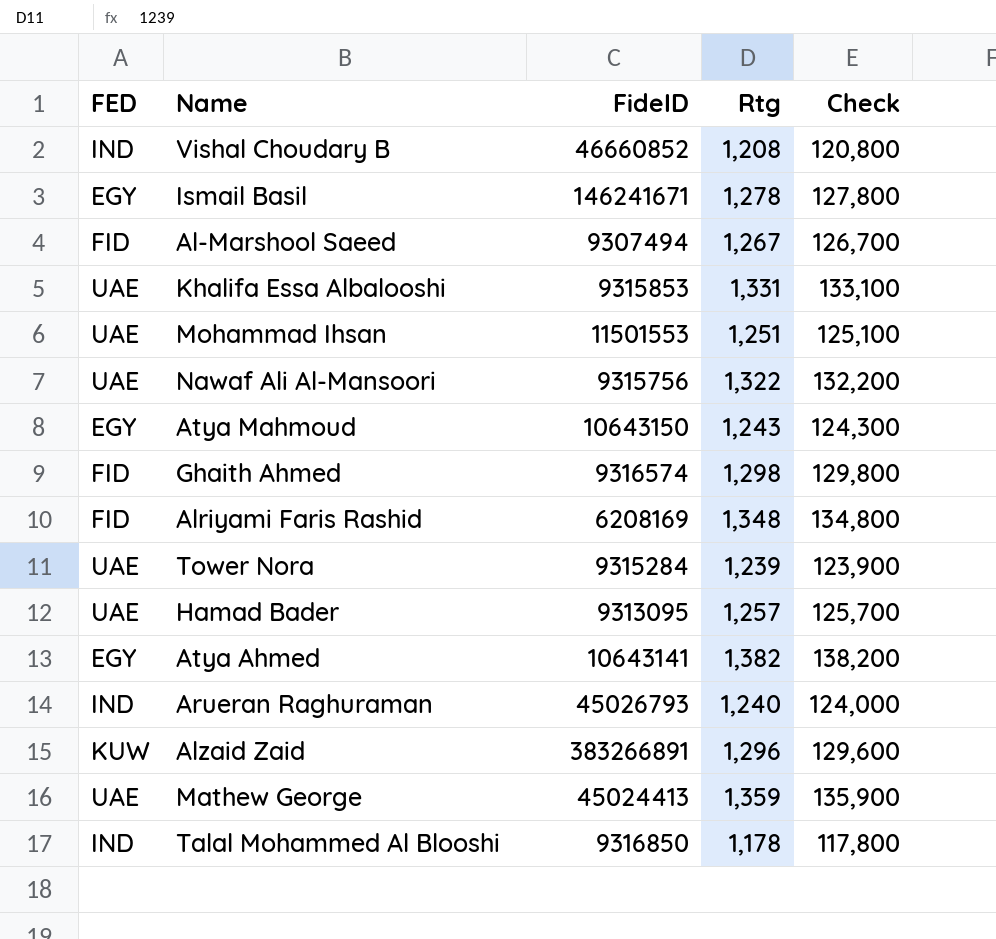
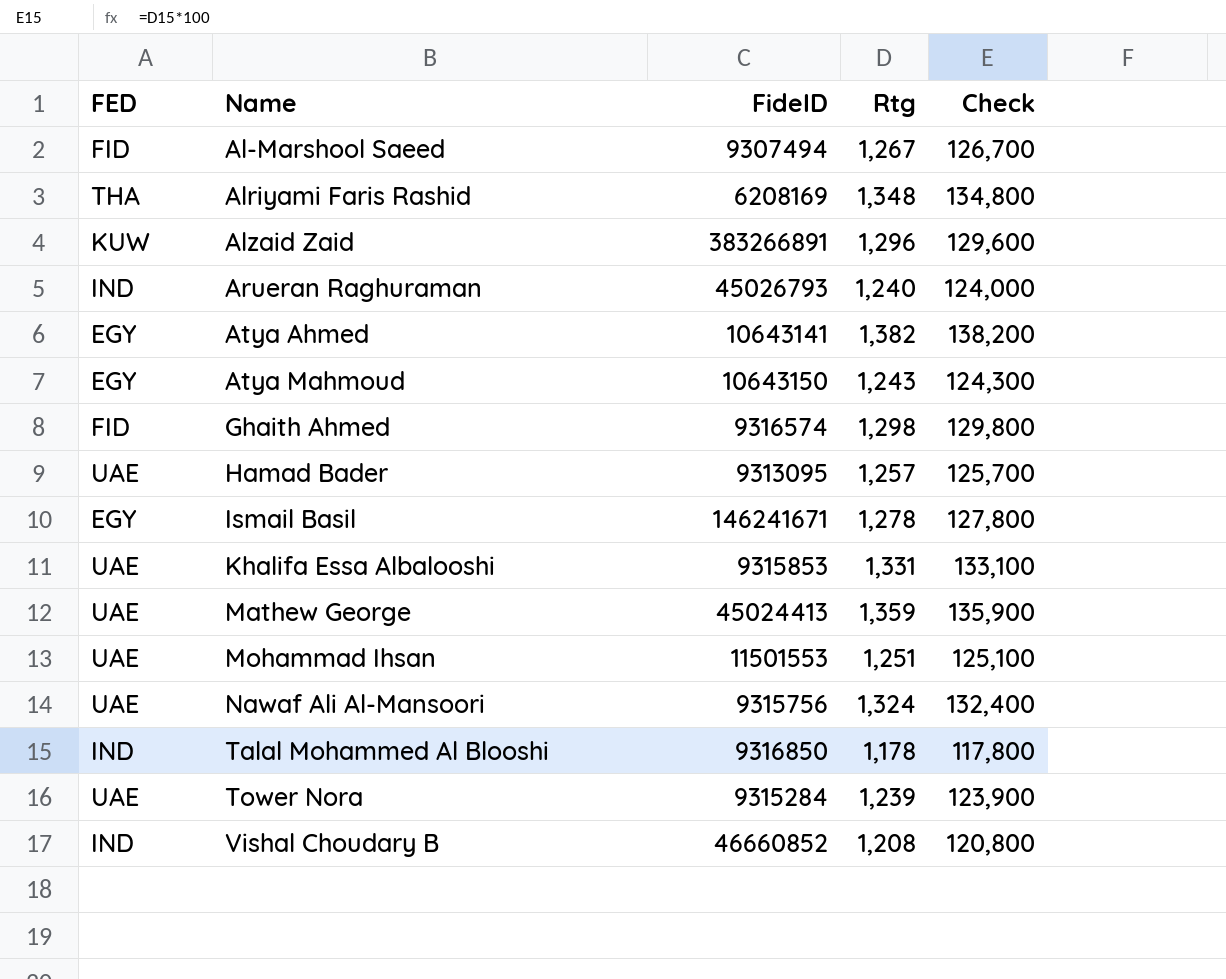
row order: none -> Name ascending
Alriyami Faris Rashid | FED: FID -> THA
Nawaf Ali Al-Mansoori | Rtg: 1,322 -> 1,324
Nawaf Ali Al-Mansoori | Check: 132,200 -> 132,400

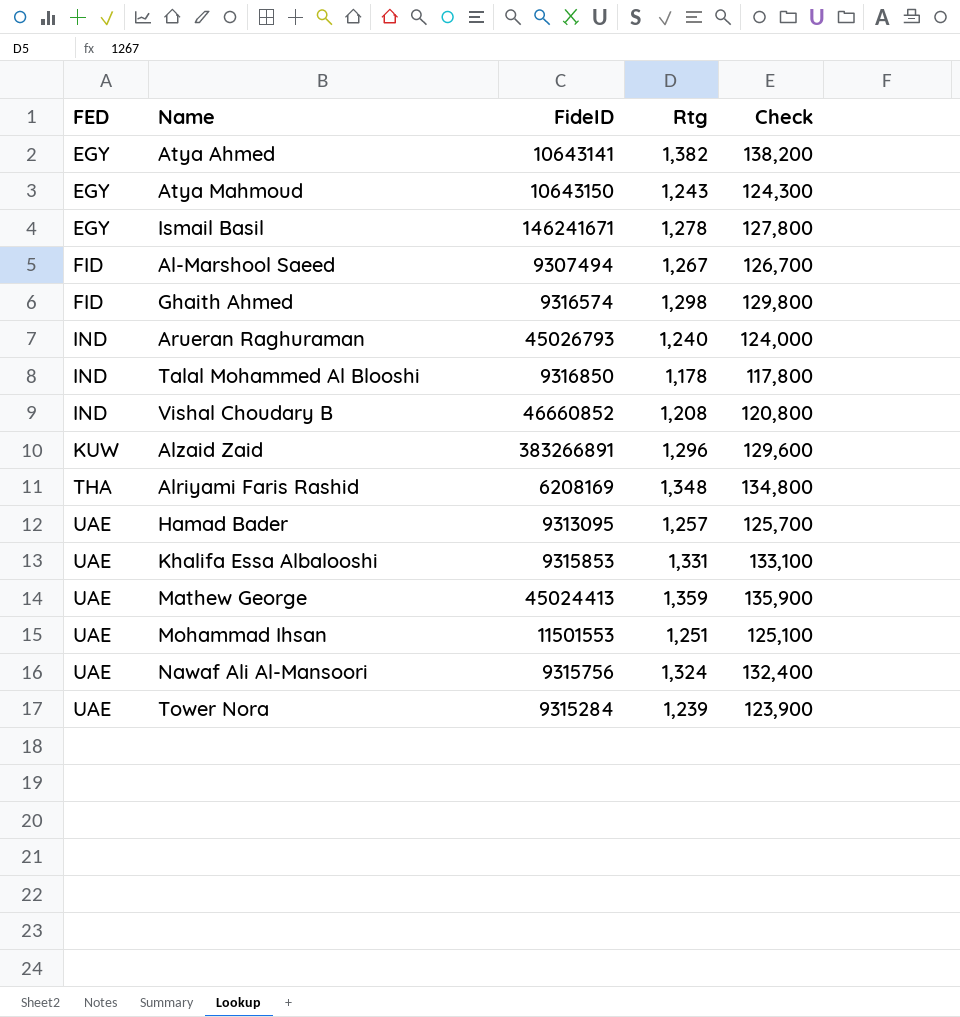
row order: Name ascending -> FED ascending

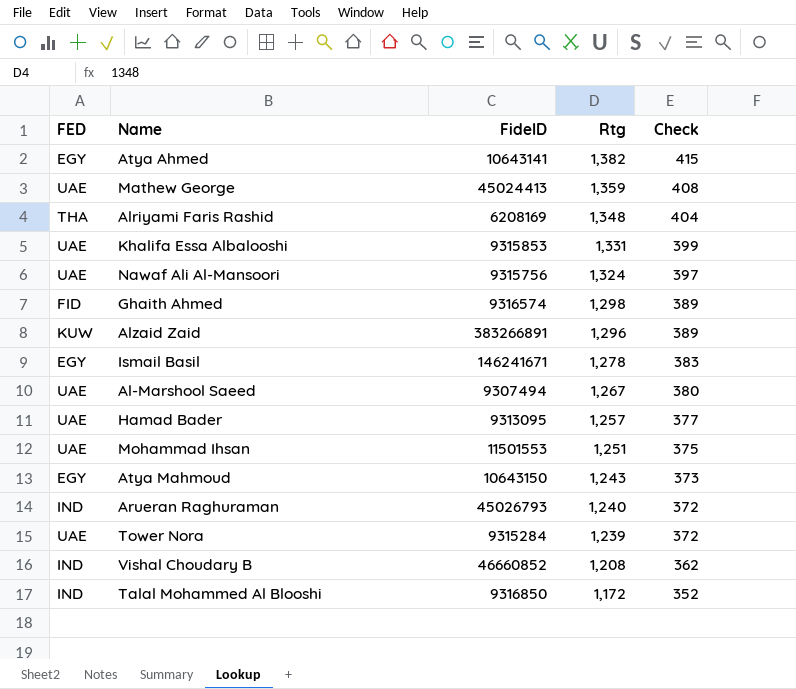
row order: FED ascending -> Rtg descending
column Check | formula: [Rtg] * 100 -> [Rtg] * 0.3
Al-Marshool Saeed | FED: FID -> UAE
Talal Mohammed Al Blooshi | Rtg: 1,178 -> 1,172

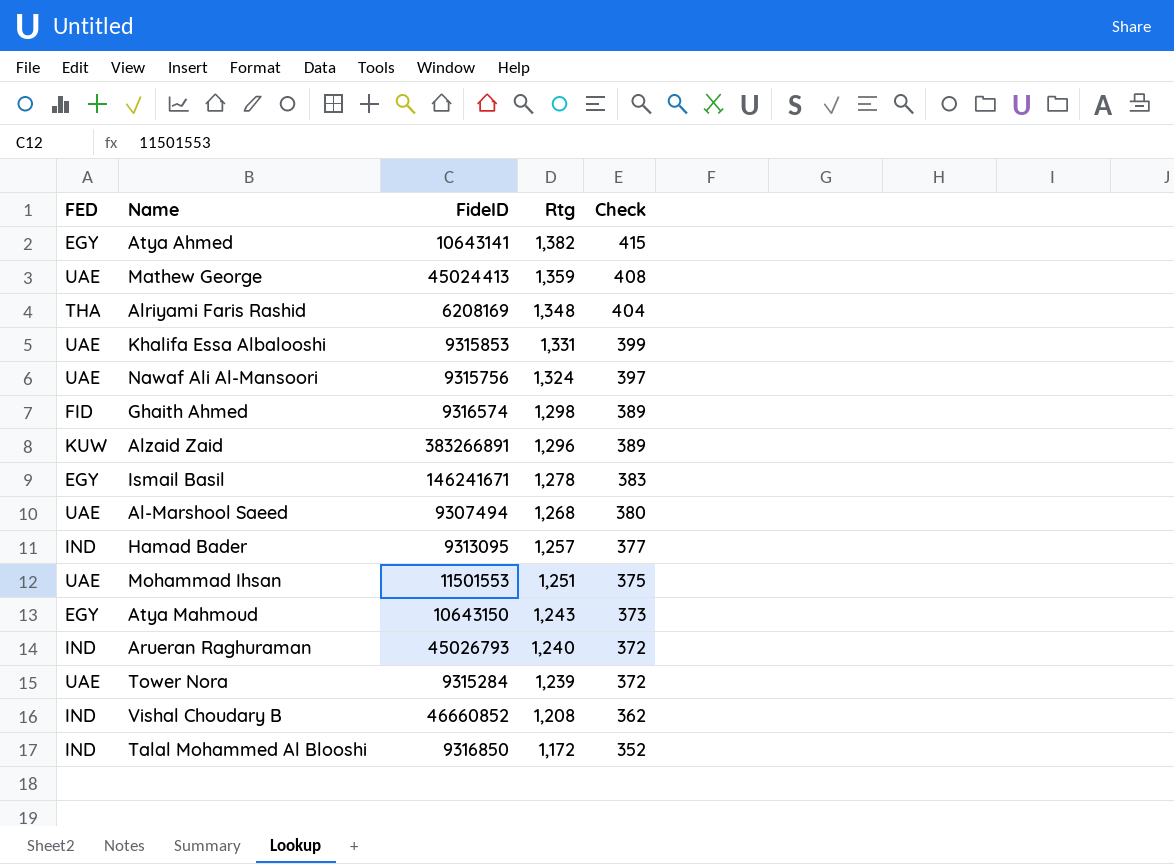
Al-Marshool Saeed | Rtg: 1,267 -> 1,268
Hamad Bader | FED: UAE -> IND

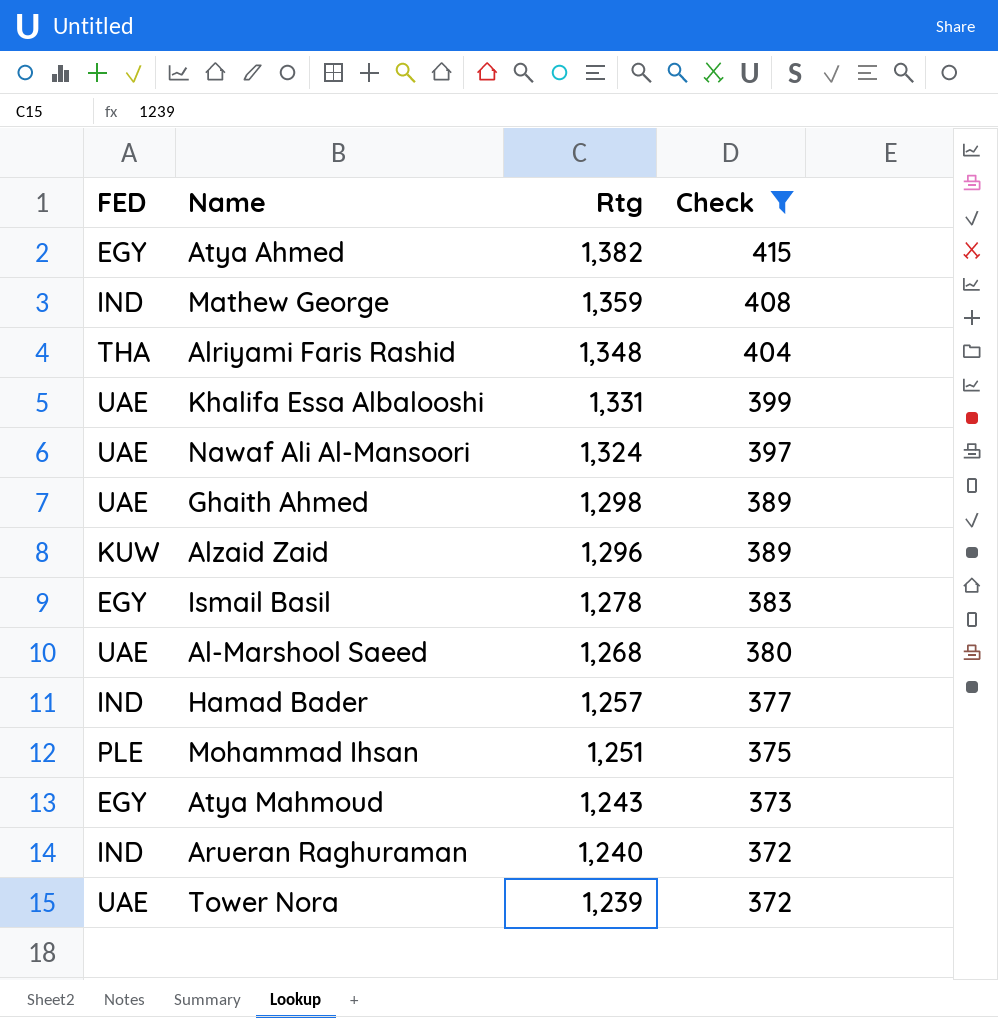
filter: none -> Check >= 372
column FideID | position: 3 -> none
Mathew George | FED: UAE -> IND
Ghaith Ahmed | FED: FID -> UAE
Mohammad Ihsan | FED: UAE -> PLE

